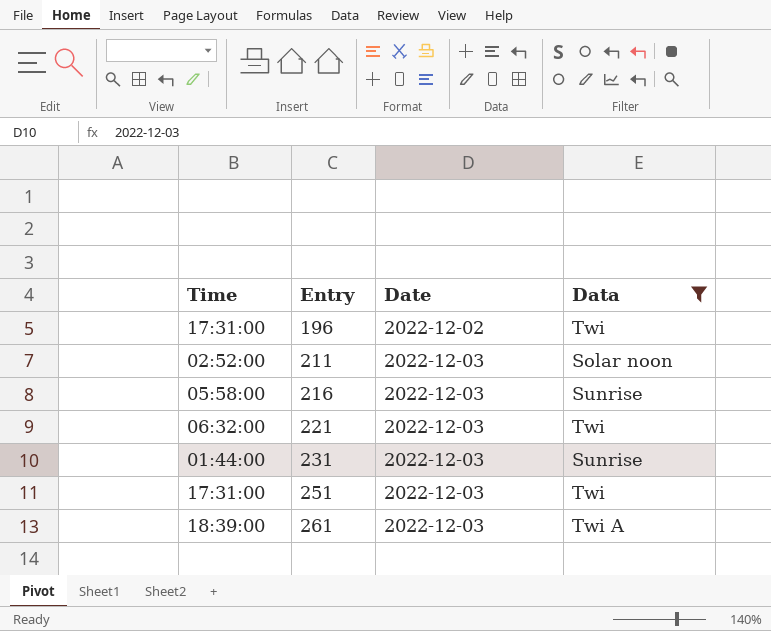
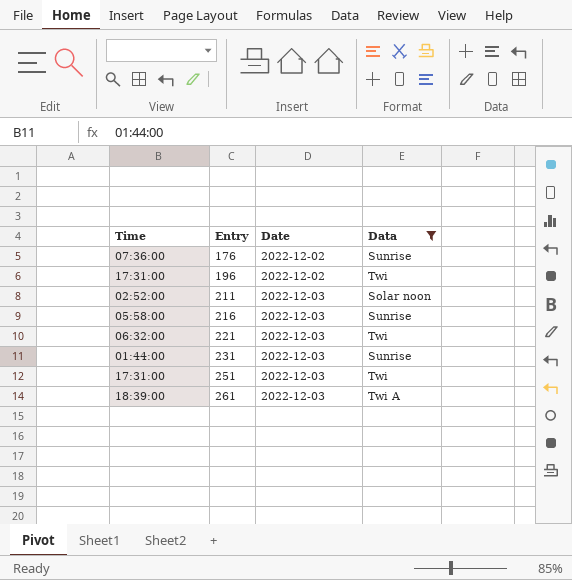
row 176: none -> 07:36:00 | 2022-12-02 | Sunrise

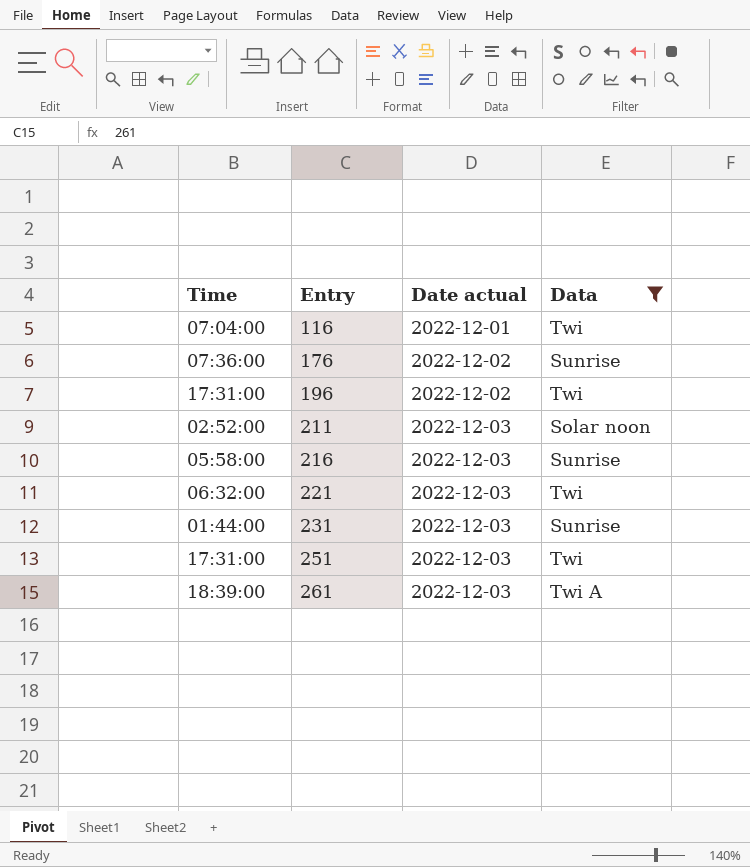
column name: Date -> Date actual
row 116: none -> 07:04:00 | 2022-12-01 | Twi

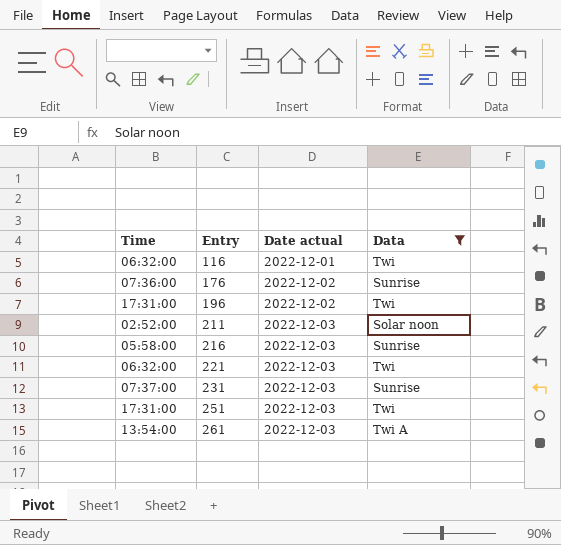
116 | Time: 07:04:00 -> 06:32:00
231 | Time: 01:44:00 -> 07:37:00
261 | Time: 18:39:00 -> 13:54:00

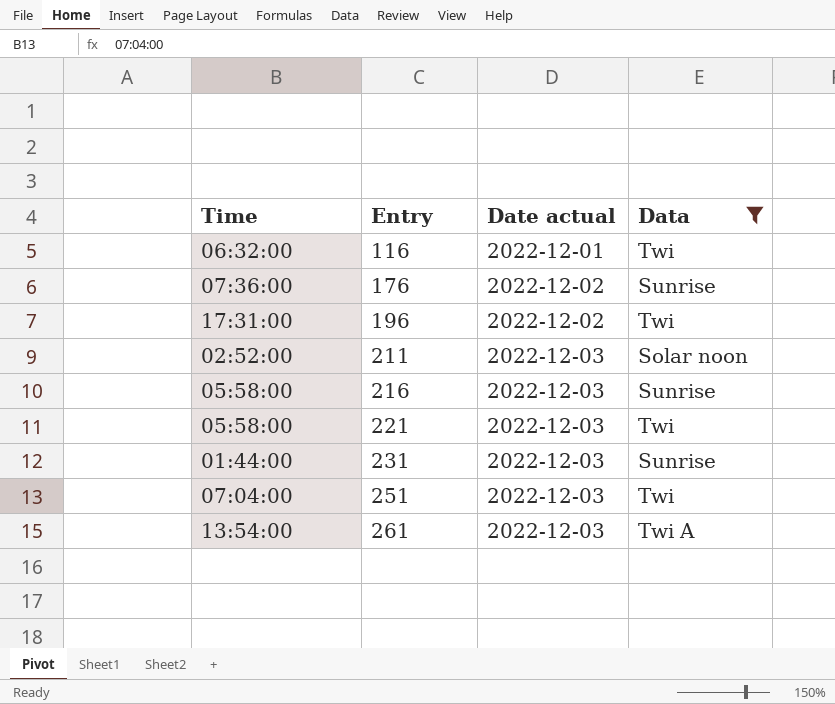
221 | Time: 06:32:00 -> 05:58:00
231 | Time: 07:37:00 -> 01:44:00
251 | Time: 17:31:00 -> 07:04:00

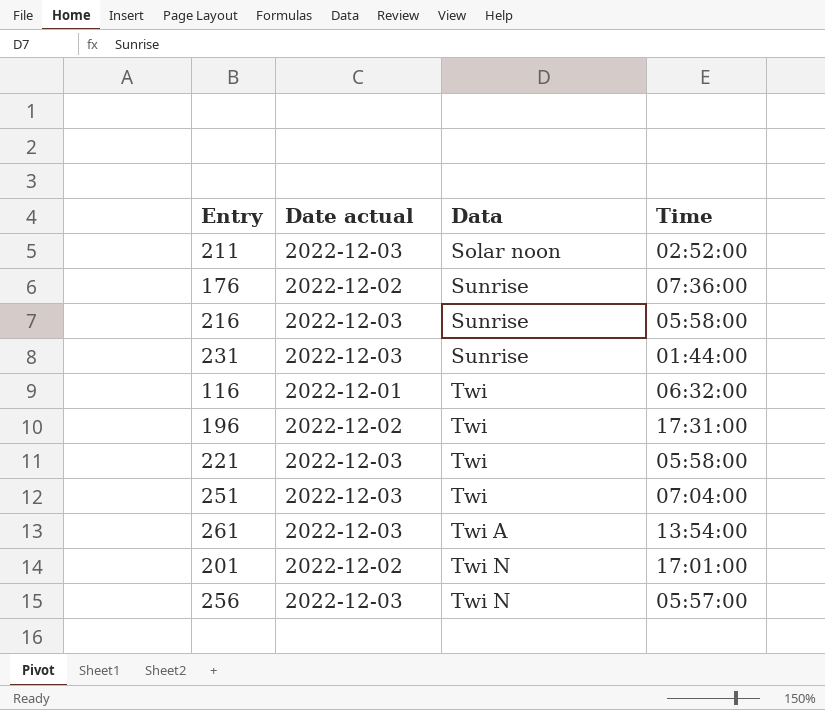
filter: Data != Twi N -> none
row order: Entry ascending -> Data ascending
column Time | position: 1 -> 4

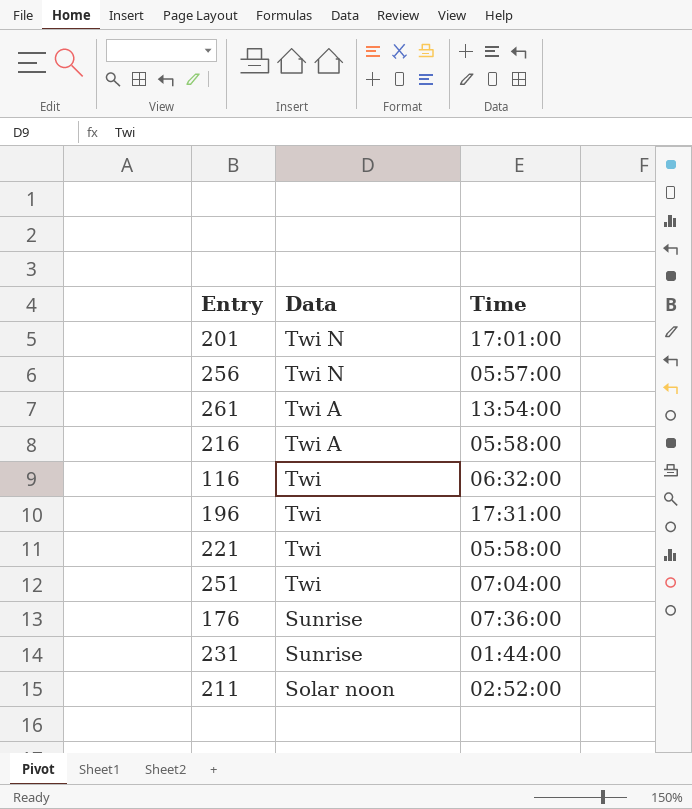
row order: Data ascending -> Data descending
column Date actual | position: 2 -> none
216 | Data: Sunrise -> Twi A

